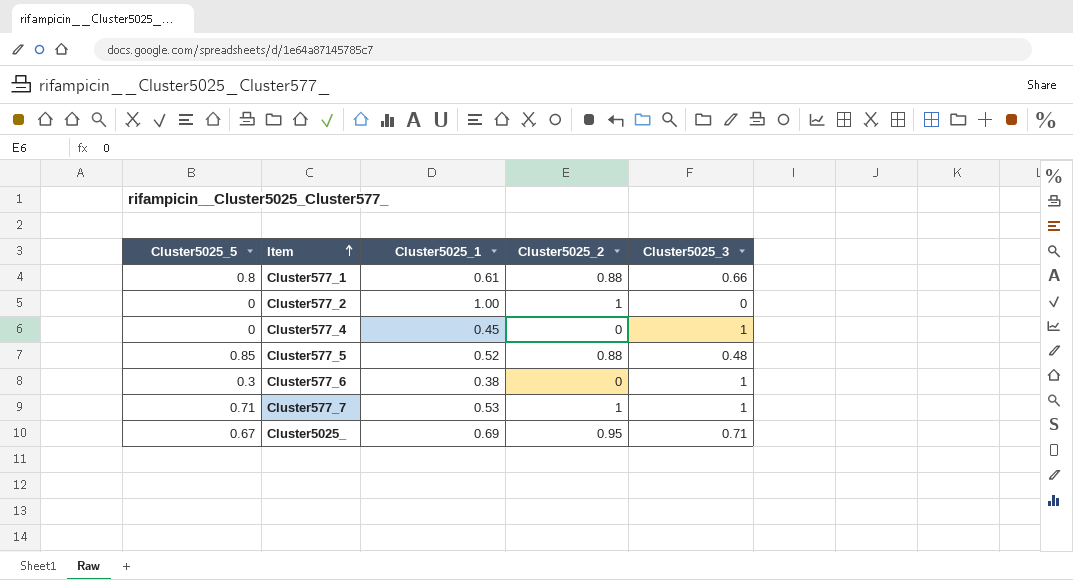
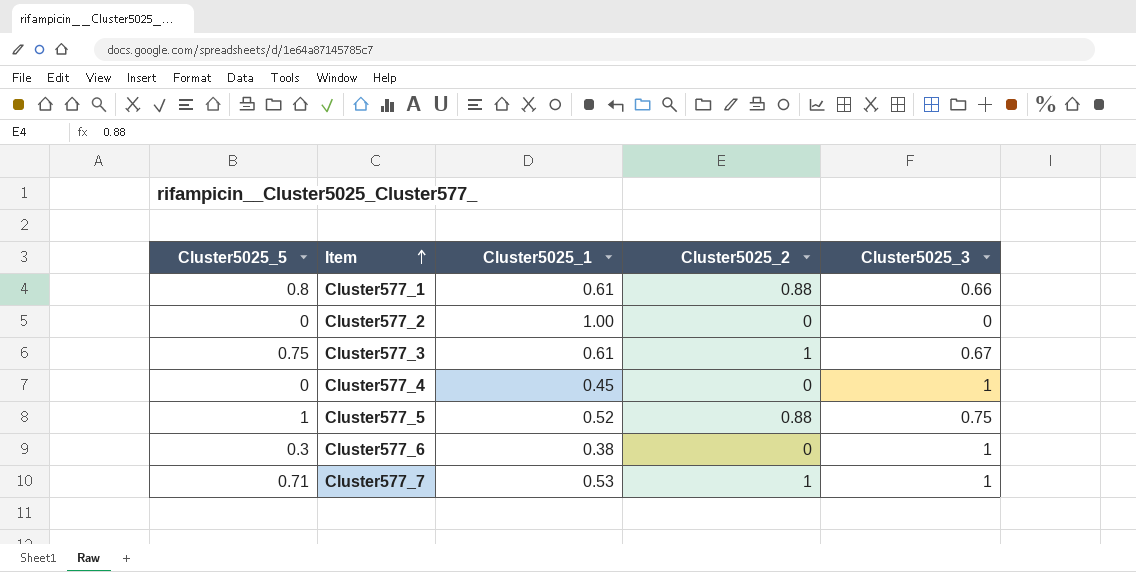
row Cluster5025_: 0.67 | 0.69 | 0.95 | 0.71 -> none
Cluster577_2 | Cluster5025_2: 1 -> 0
row Cluster577_3: none -> 0.75 | 0.61 | 1 | 0.67
Cluster577_5 | Cluster5025_5: 0.85 -> 1
Cluster577_5 | Cluster5025_3: 0.48 -> 0.75

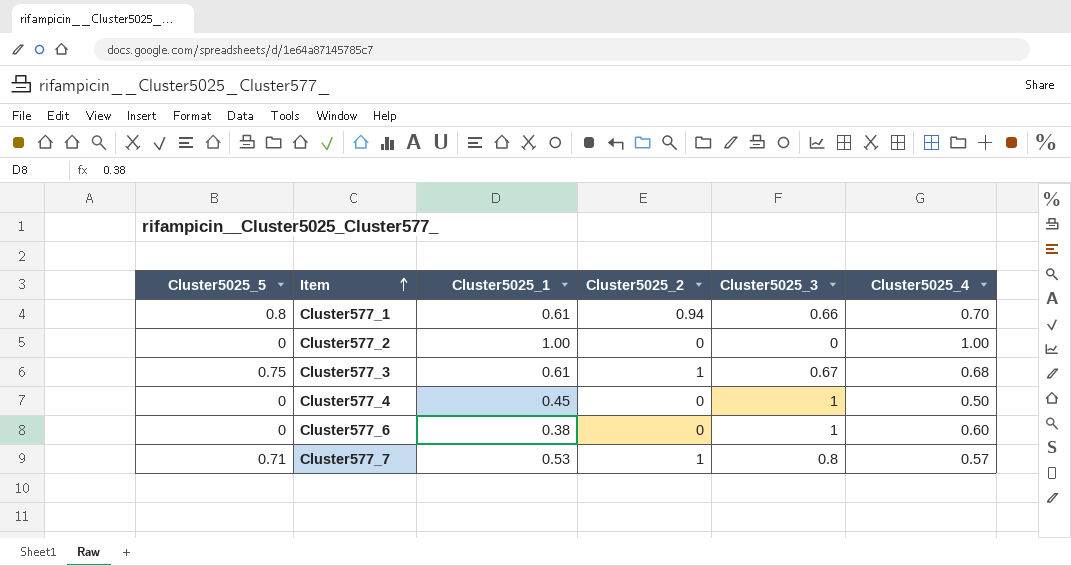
column Cluster5025_4 | position: none -> 6
row Cluster577_5: 1 | 0.52 | 0.88 | 0.75 -> none
Cluster577_1 | Cluster5025_2: 0.88 -> 0.94
Cluster577_6 | Cluster5025_5: 0.3 -> 0
Cluster577_7 | Cluster5025_3: 1 -> 0.8

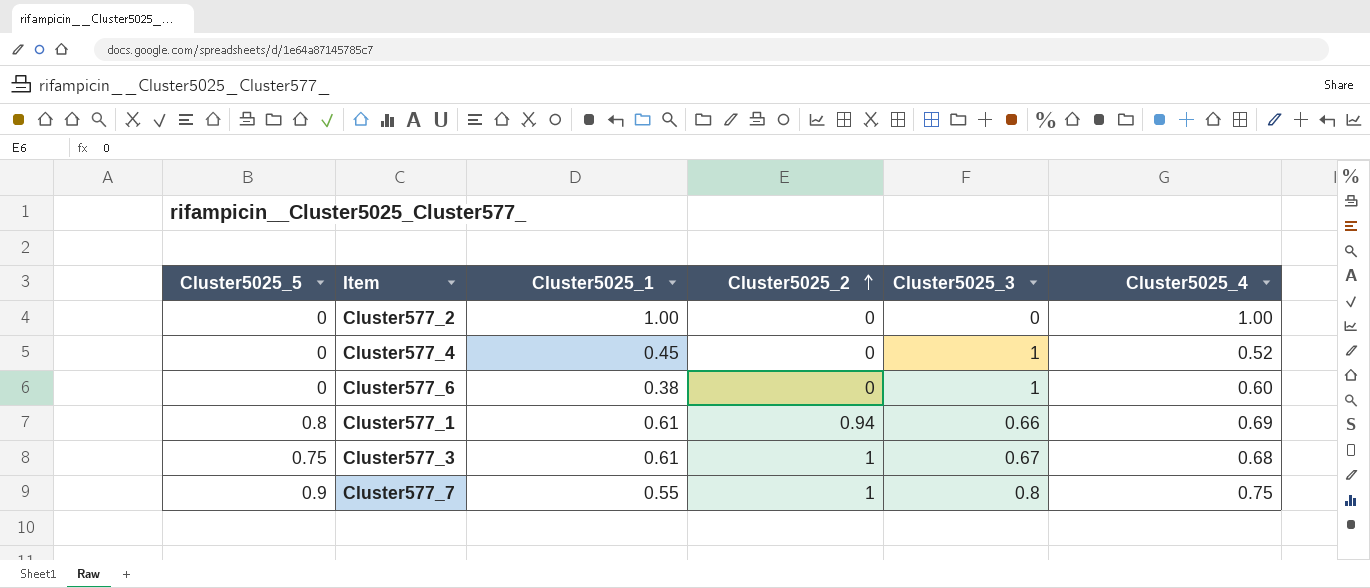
row order: Item ascending -> Cluster5025_2 ascending
Cluster577_4 | Cluster5025_4: 0.50 -> 0.52
Cluster577_1 | Cluster5025_4: 0.70 -> 0.69
Cluster577_7 | Cluster5025_5: 0.71 -> 0.9
Cluster577_7 | Cluster5025_1: 0.53 -> 0.55
Cluster577_7 | Cluster5025_4: 0.57 -> 0.75

